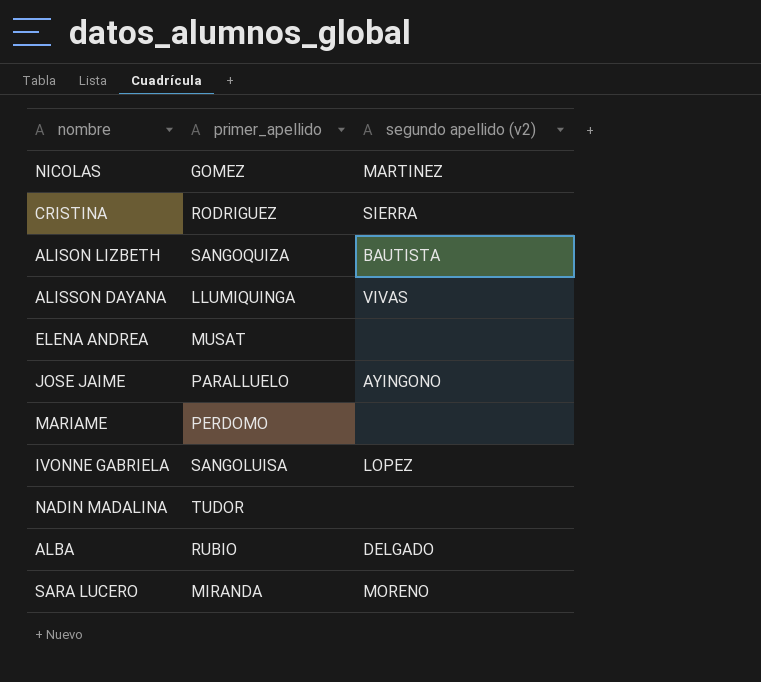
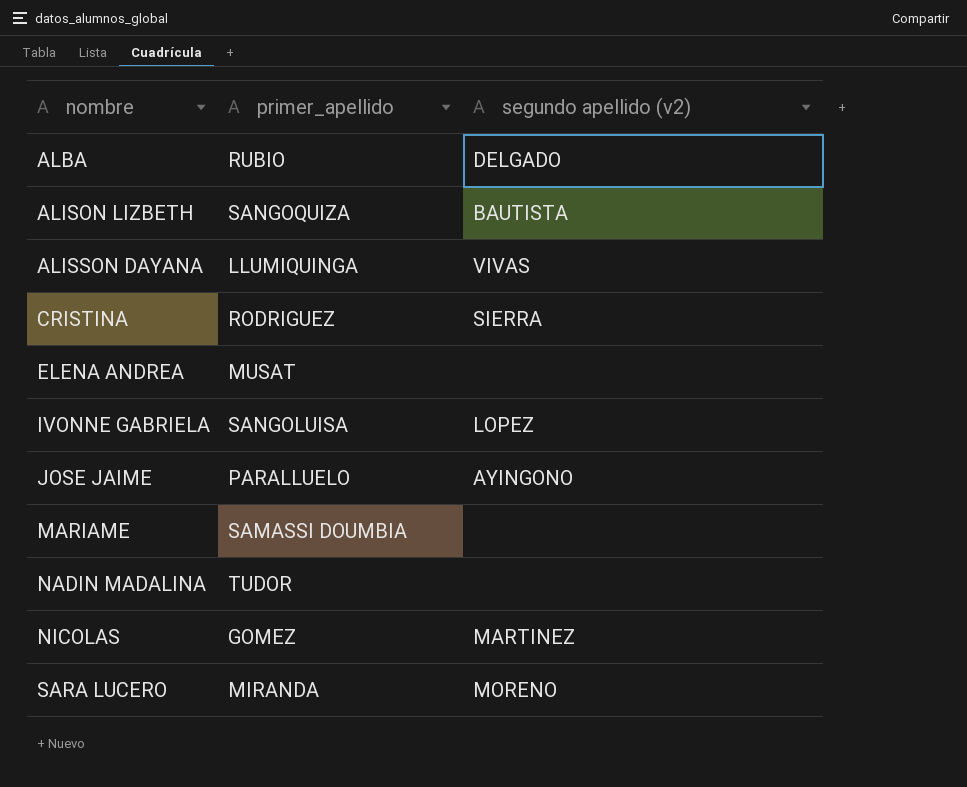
row order: none -> nombre ascending
MARIAME | primer_apellido: PERDOMO -> SAMASSI DOUMBIA

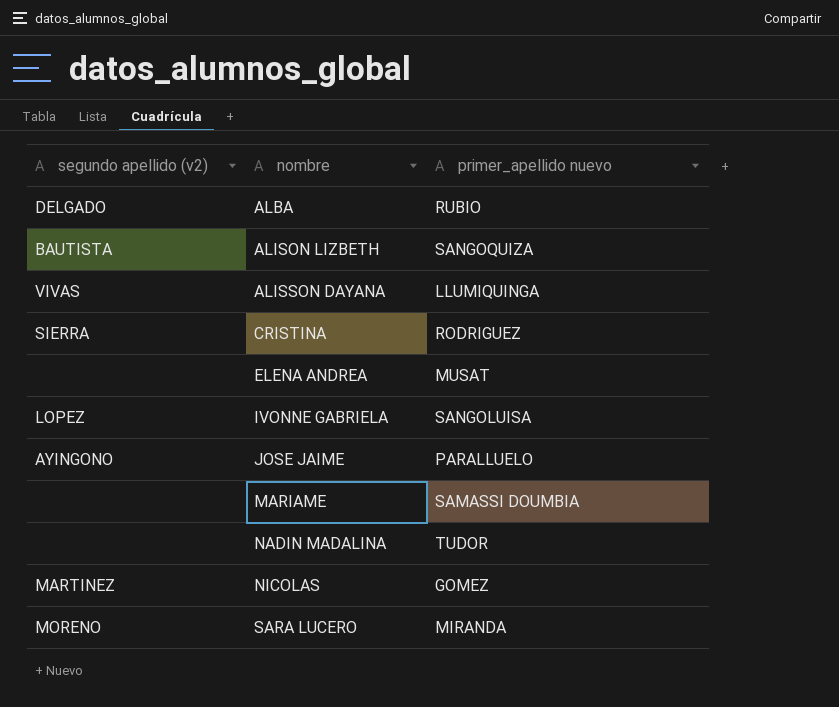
column segundo apellido (v2) | position: 3 -> 1
column name: primer_apellido -> primer_apellido nuevo

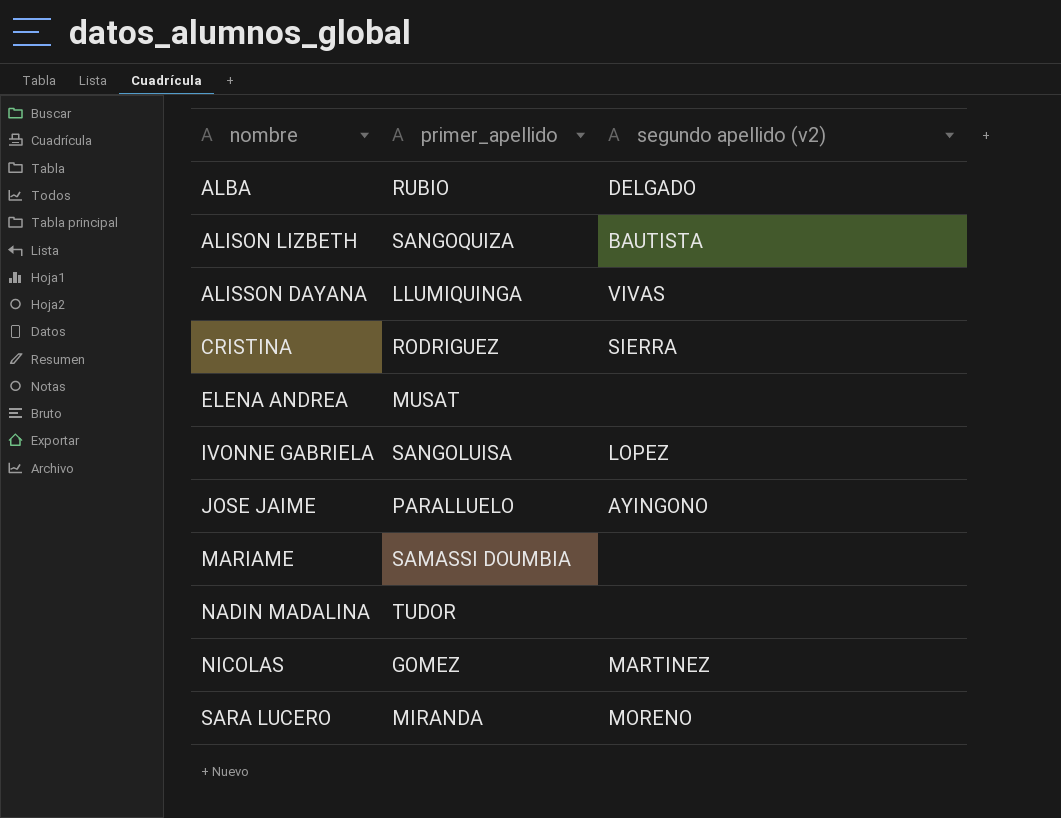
column name: primer_apellido nuevo -> primer_apellido
column segundo apellido (v2) | position: 1 -> 3

